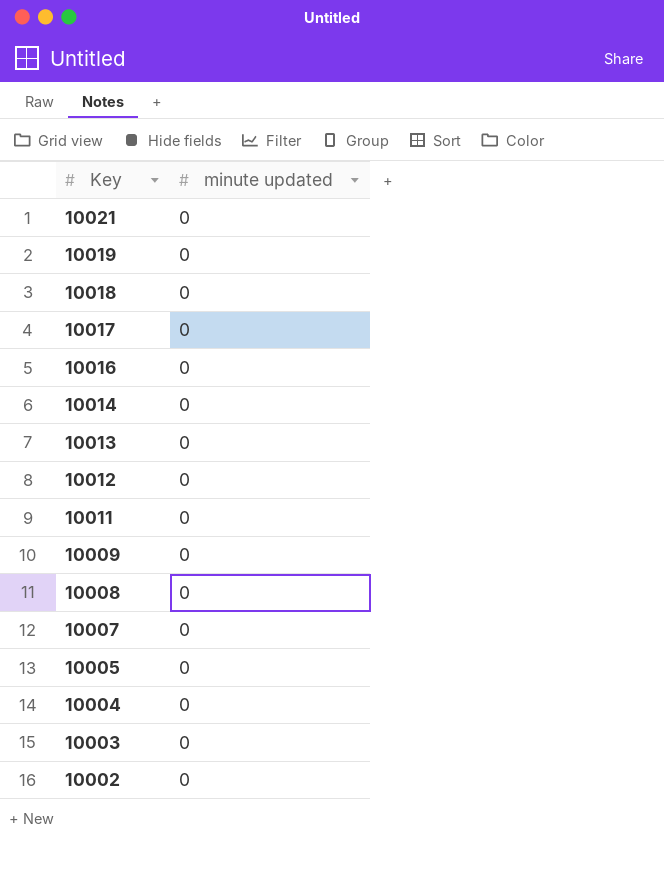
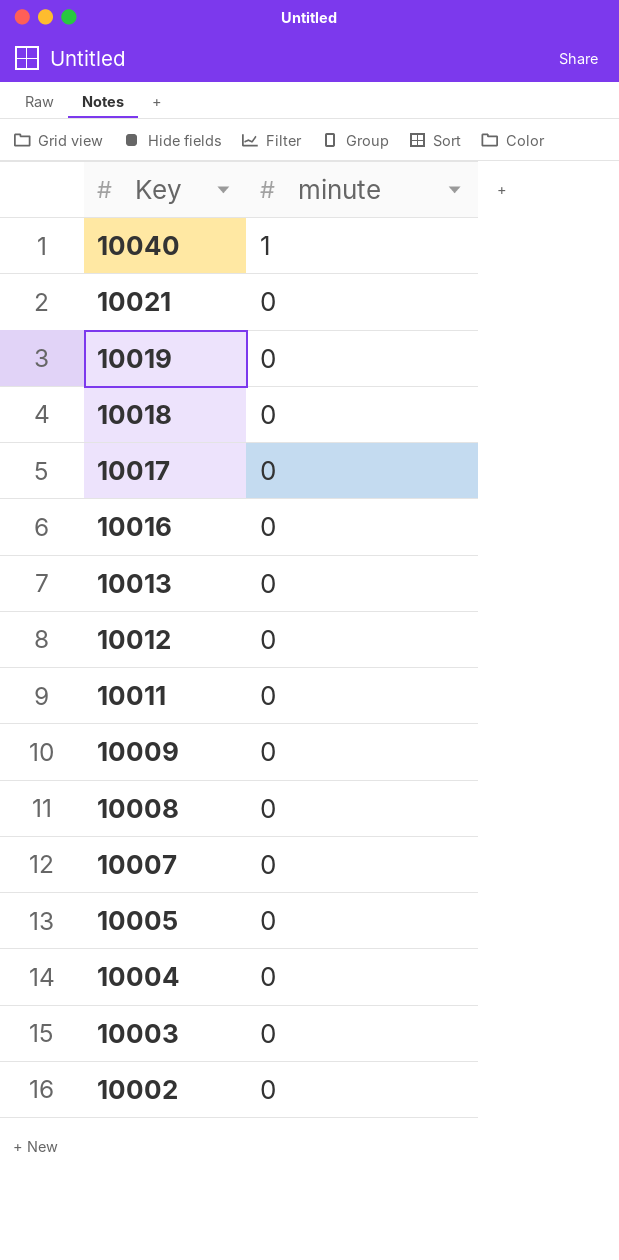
column name: minute updated -> minute
row 10014: 0 -> none
row 10040: none -> 1

